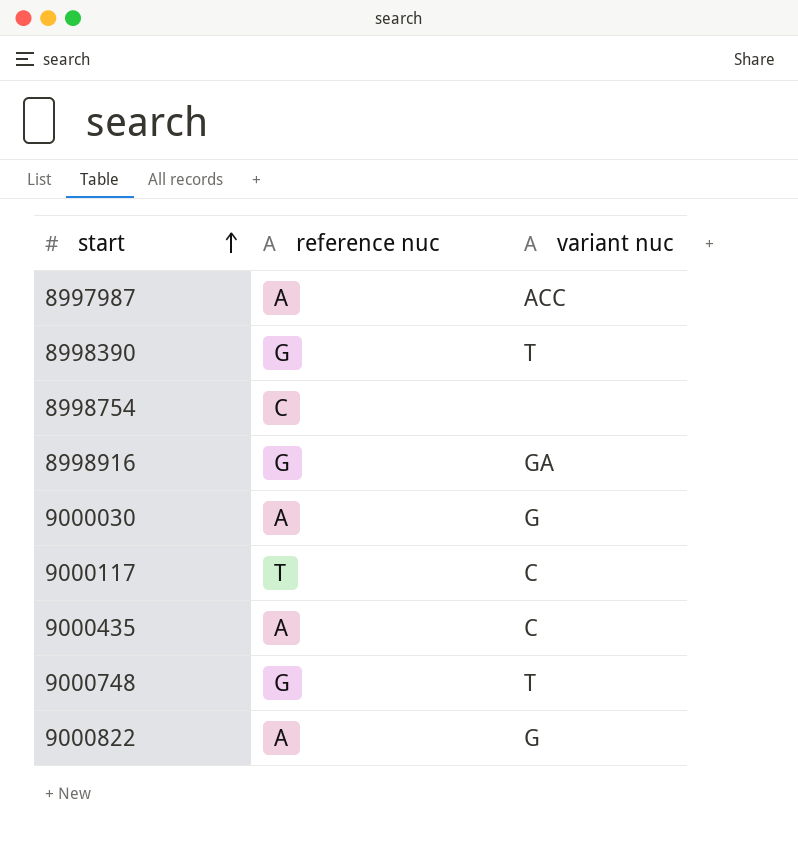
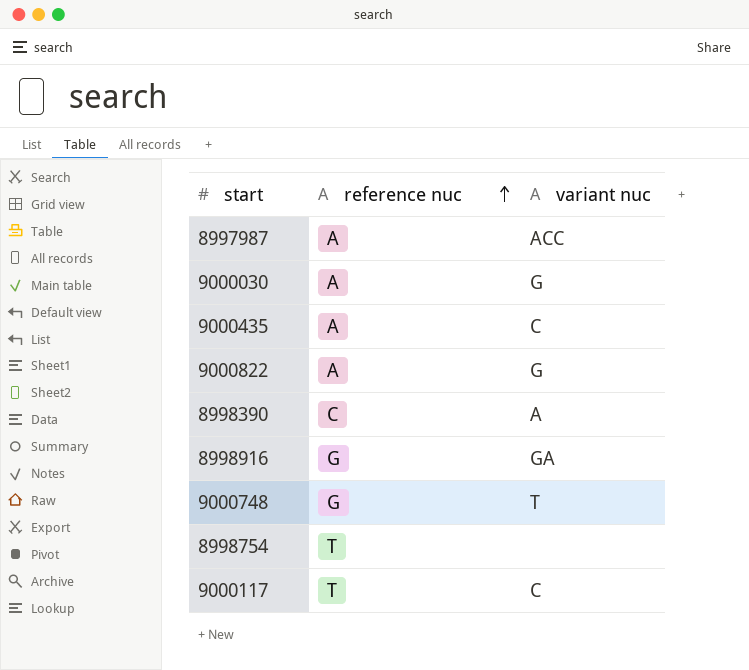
row order: start ascending -> reference nuc ascending
8998390 | reference nuc: G -> C
8998390 | variant nuc: T -> A
8998754 | reference nuc: C -> T

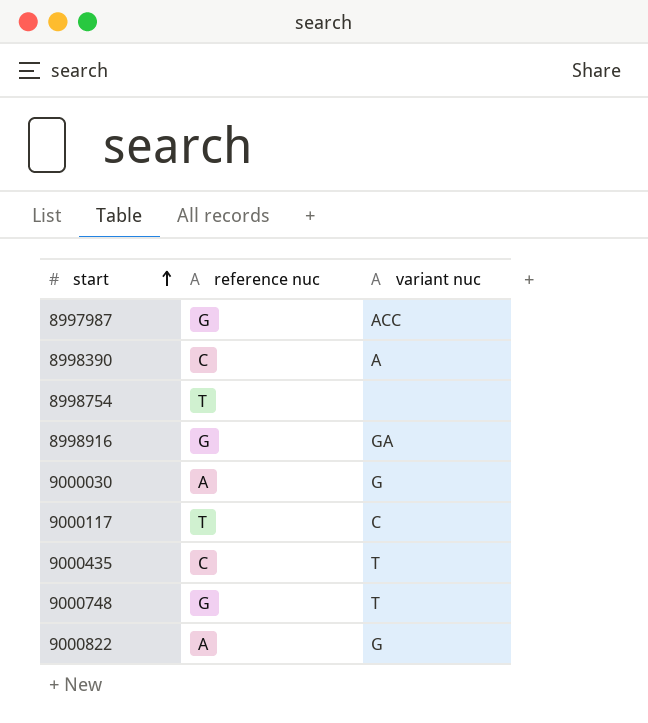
row order: reference nuc ascending -> start ascending
8997987 | reference nuc: A -> G
9000435 | reference nuc: A -> C
9000435 | variant nuc: C -> T

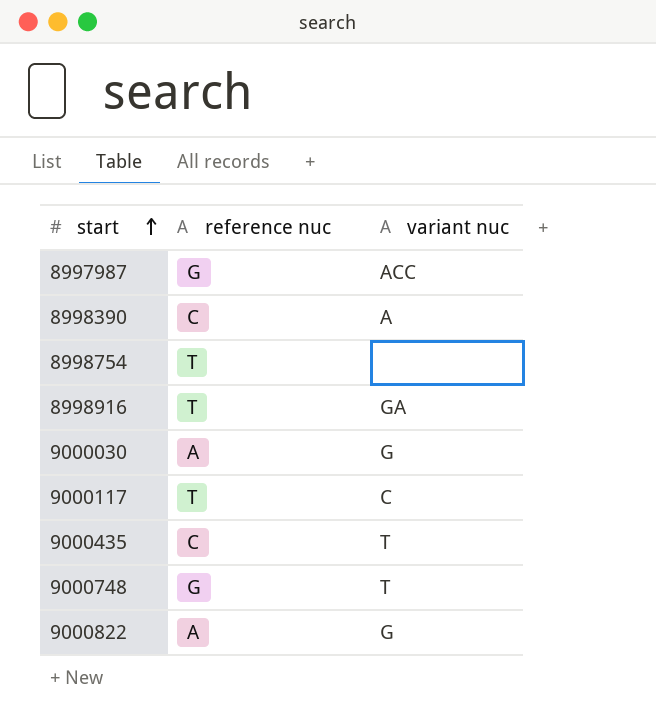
8998916 | reference nuc: G -> T

